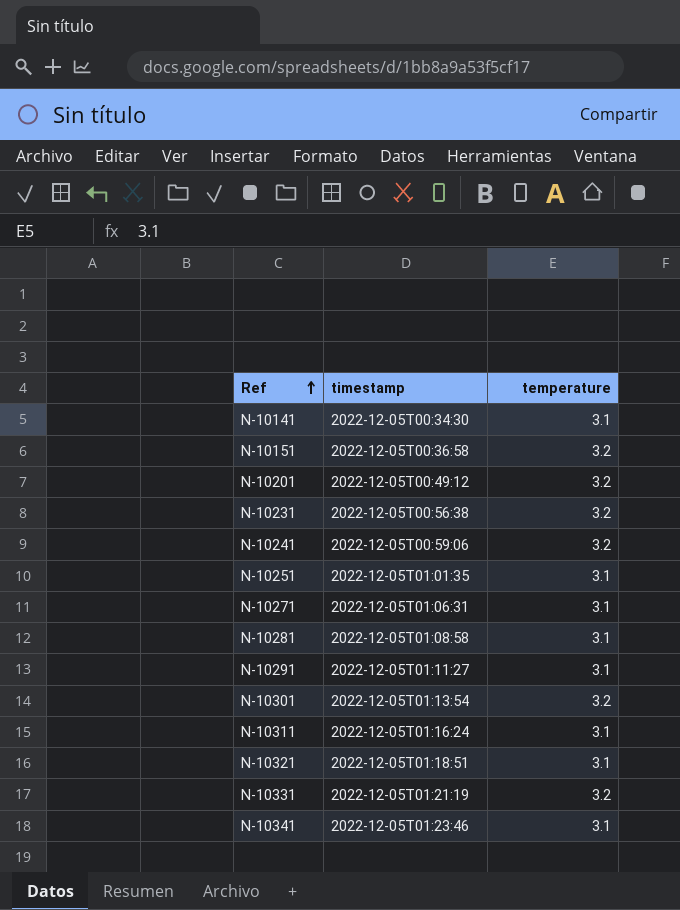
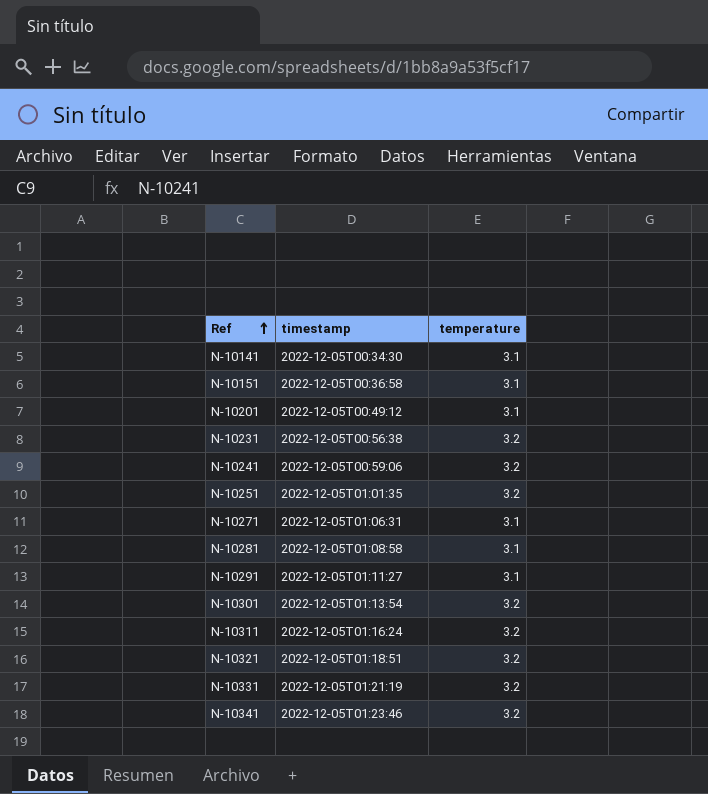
N-10151 | temperature: 3.2 -> 3.1
N-10201 | temperature: 3.2 -> 3.1
N-10251 | temperature: 3.1 -> 3.2
N-10311 | temperature: 3.1 -> 3.2
N-10321 | temperature: 3.1 -> 3.2
N-10341 | temperature: 3.1 -> 3.2

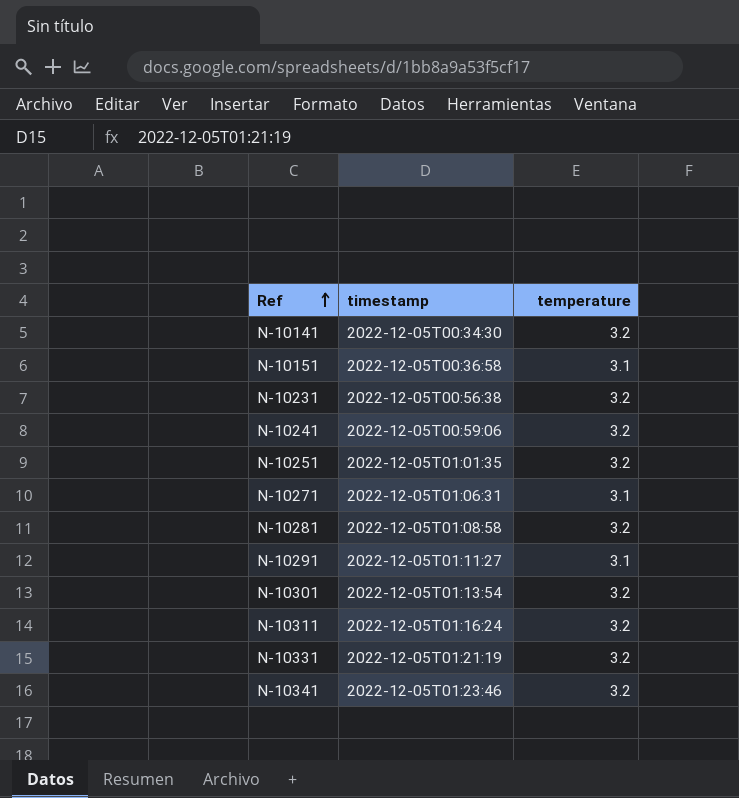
row N-10201: 2022-12-05T00:49:12 | 3.1 -> none
row N-10321: 2022-12-05T01:18:51 | 3.2 -> none
N-10141 | temperature: 3.1 -> 3.2
N-10281 | temperature: 3.1 -> 3.2

